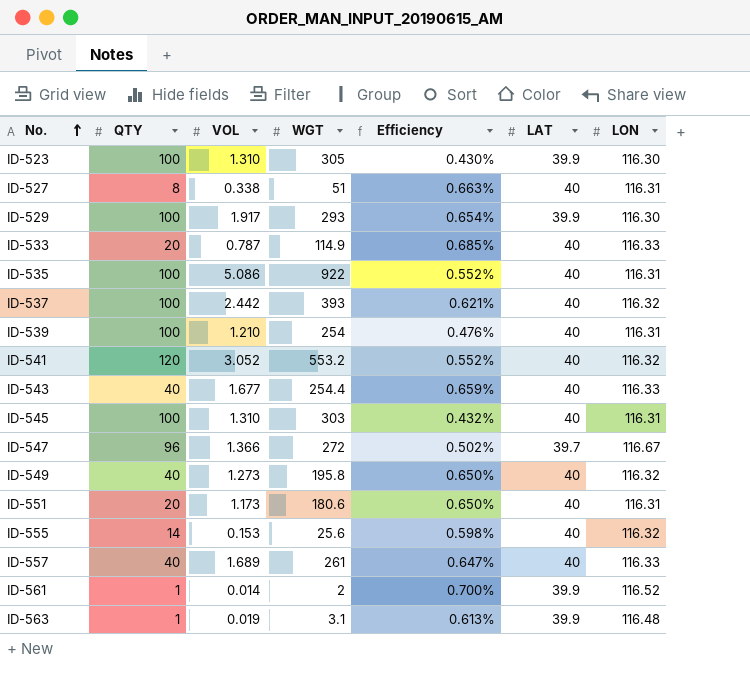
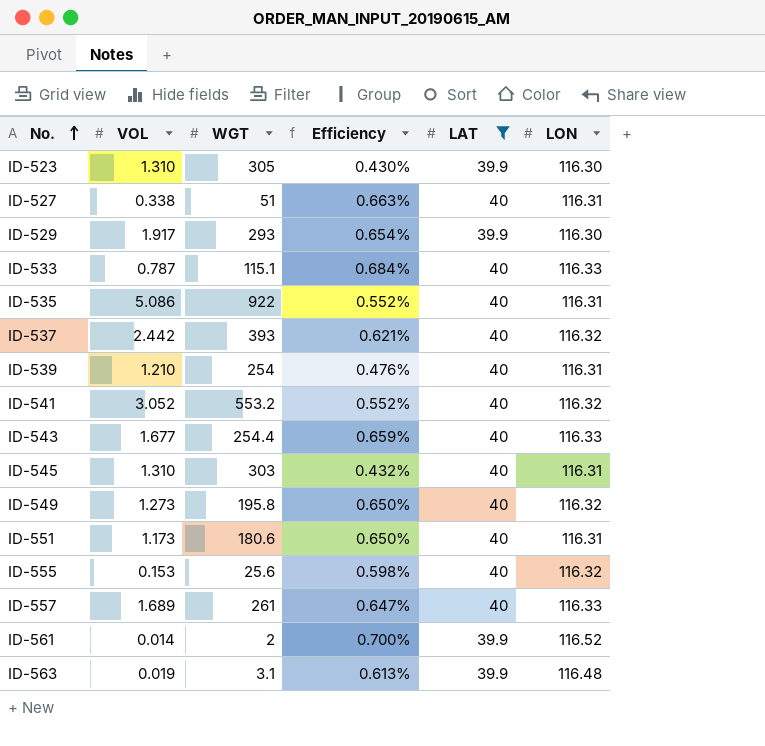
filter: none -> LAT != 39.7
column QTY | position: 2 -> none
ID-533 | WGT: 114.9 -> 115.1
ID-533 | Efficiency: 0.685% -> 0.684%

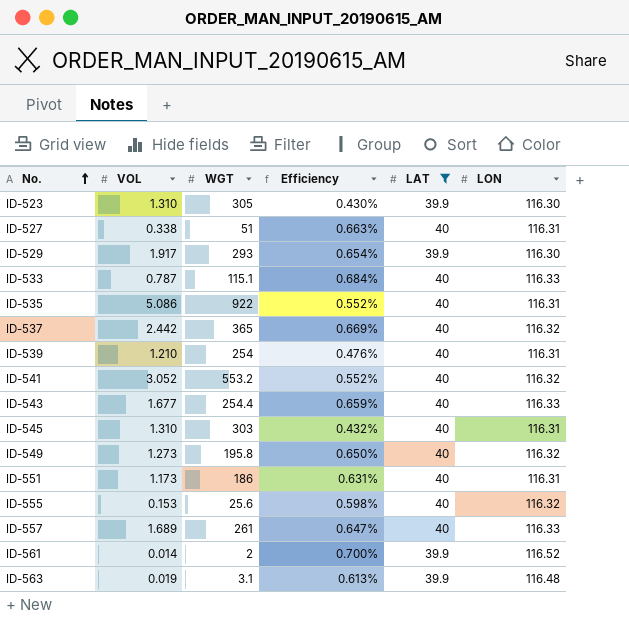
ID-537 | WGT: 393 -> 365
ID-537 | Efficiency: 0.621% -> 0.669%
ID-551 | WGT: 180.6 -> 186
ID-551 | Efficiency: 0.650% -> 0.631%

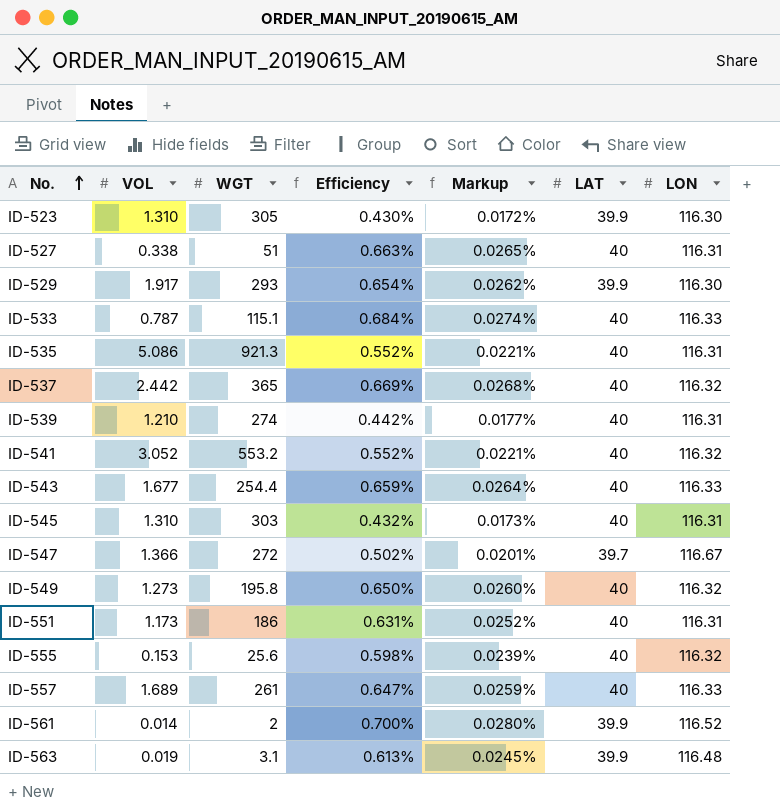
filter: LAT != 39.7 -> none
column Markup | formula: none -> [Efficiency] * 0.04
ID-535 | WGT: 922 -> 921.3
ID-539 | WGT: 254 -> 274
ID-539 | Efficiency: 0.476% -> 0.442%

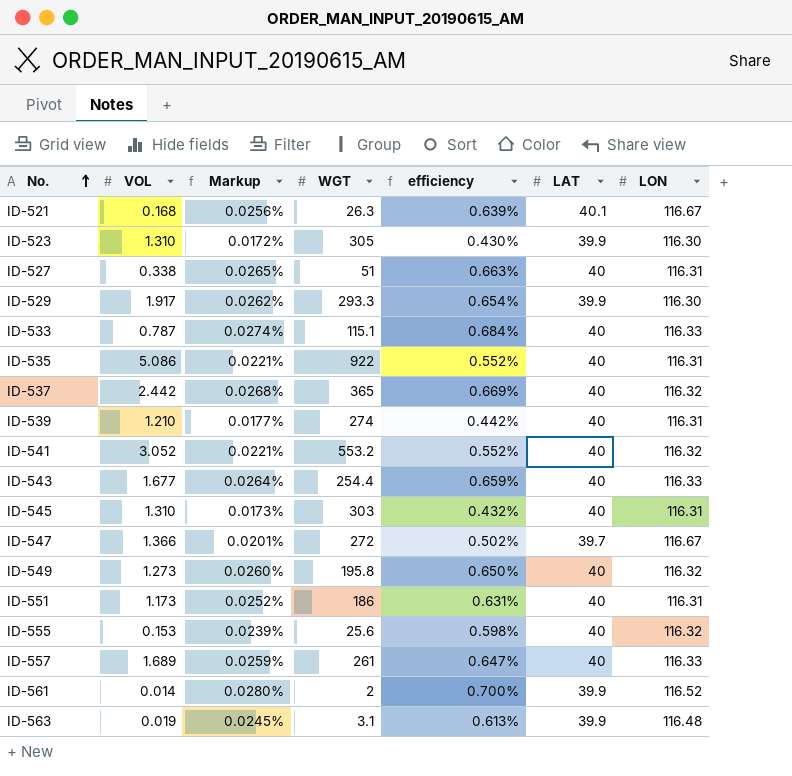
column Markup | position: 5 -> 3
column name: Efficiency -> efficiency
row ID-521: none -> 0.168 | 0.0256% | 26.3 | 0.639% | 40.1 | 116.67
ID-529 | WGT: 293 -> 293.3
ID-535 | WGT: 921.3 -> 922

